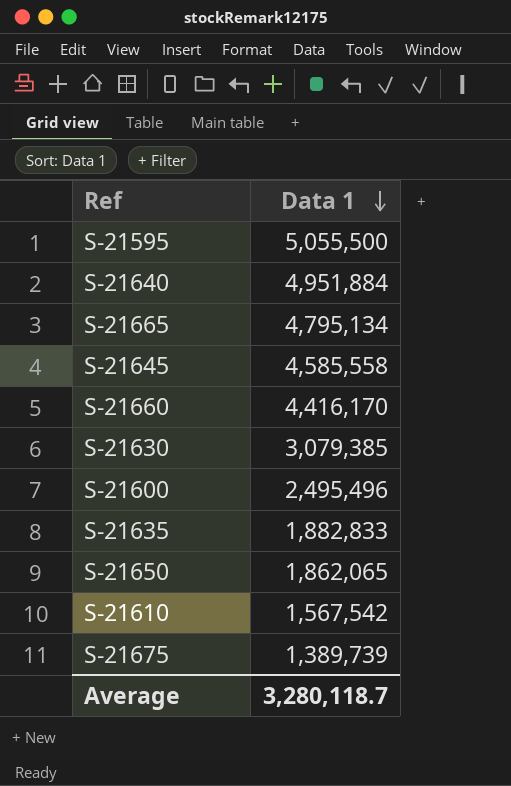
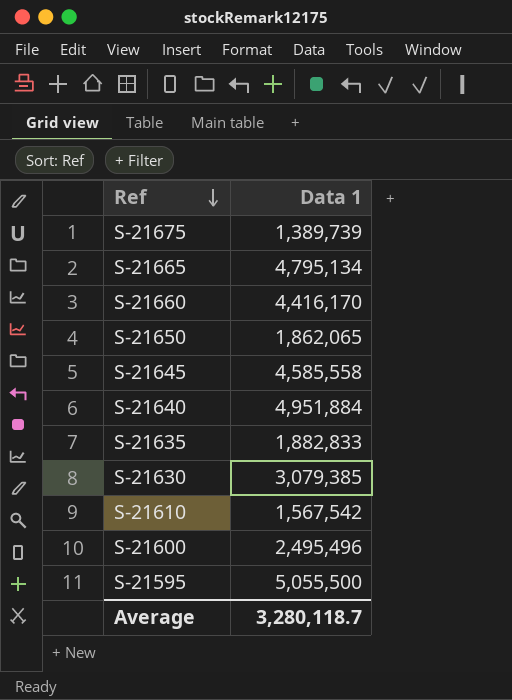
row order: Data 1 descending -> Ref descending

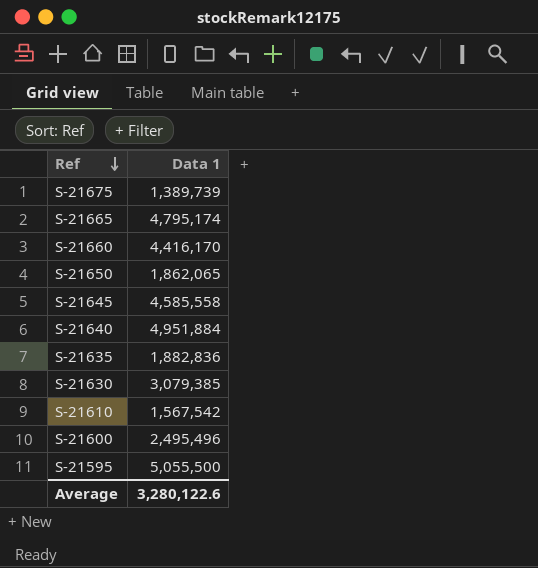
S-21665 | Data 1: 4,795,134 -> 4,795,174
S-21635 | Data 1: 1,882,833 -> 1,882,836
Average | Data 1: 3,280,118.7 -> 3,280,122.6

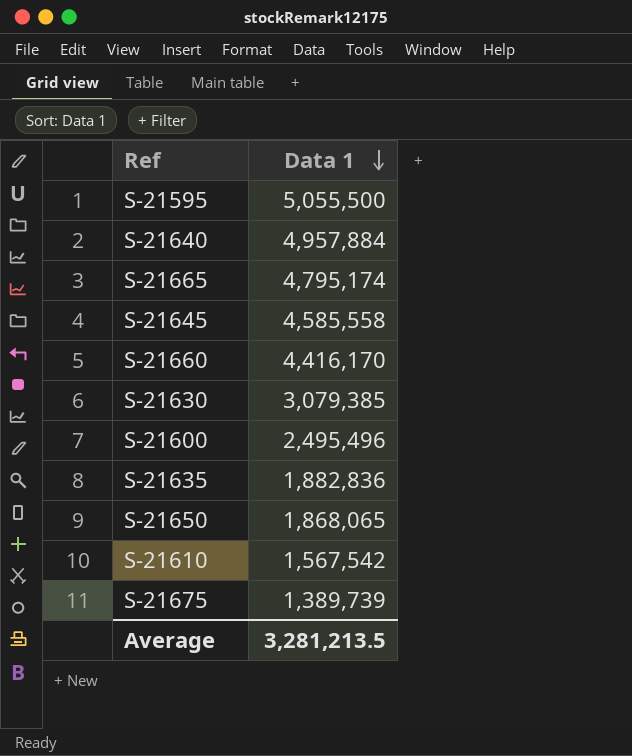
row order: Ref descending -> Data 1 descending
S-21640 | Data 1: 4,951,884 -> 4,957,884
S-21650 | Data 1: 1,862,065 -> 1,868,065
Average | Data 1: 3,280,122.6 -> 3,281,213.5

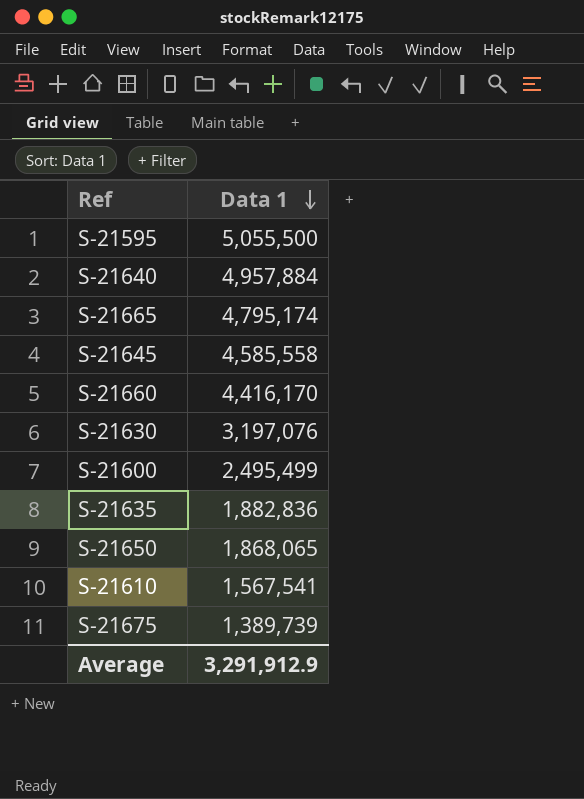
S-21630 | Data 1: 3,079,385 -> 3,197,076
S-21600 | Data 1: 2,495,496 -> 2,495,499
S-21610 | Data 1: 1,567,542 -> 1,567,541
Average | Data 1: 3,281,213.5 -> 3,291,912.9

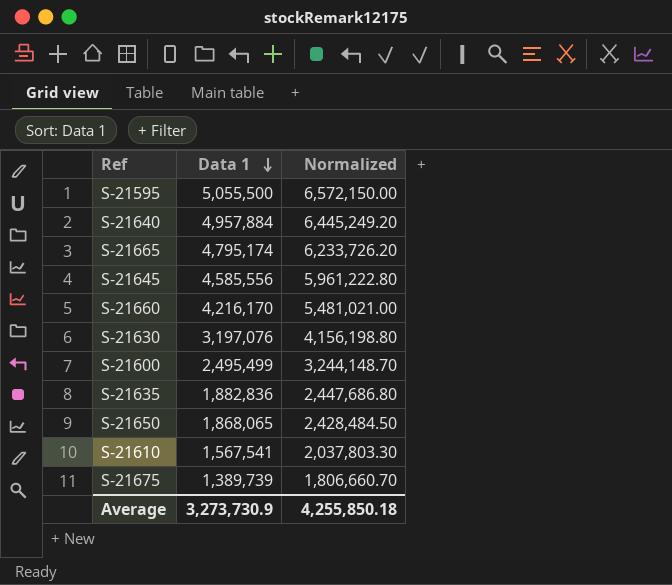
column Normalized | formula: none -> [Data 1] * 1.3
S-21645 | Data 1: 4,585,558 -> 4,585,556
S-21660 | Data 1: 4,416,170 -> 4,216,170
Average | Data 1: 3,291,912.9 -> 3,273,730.9

